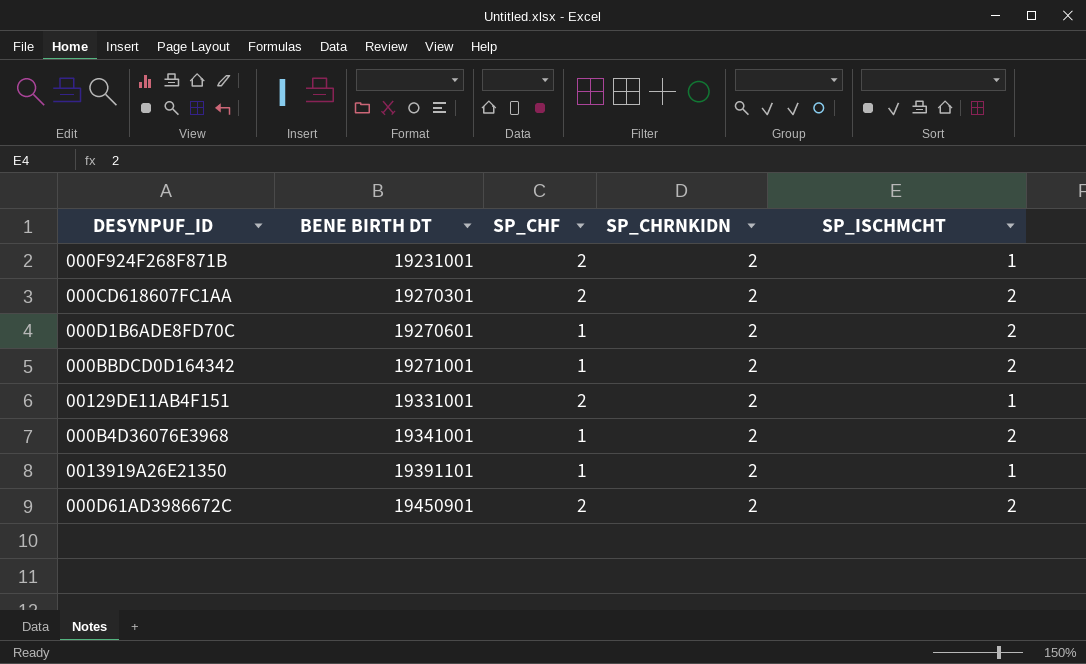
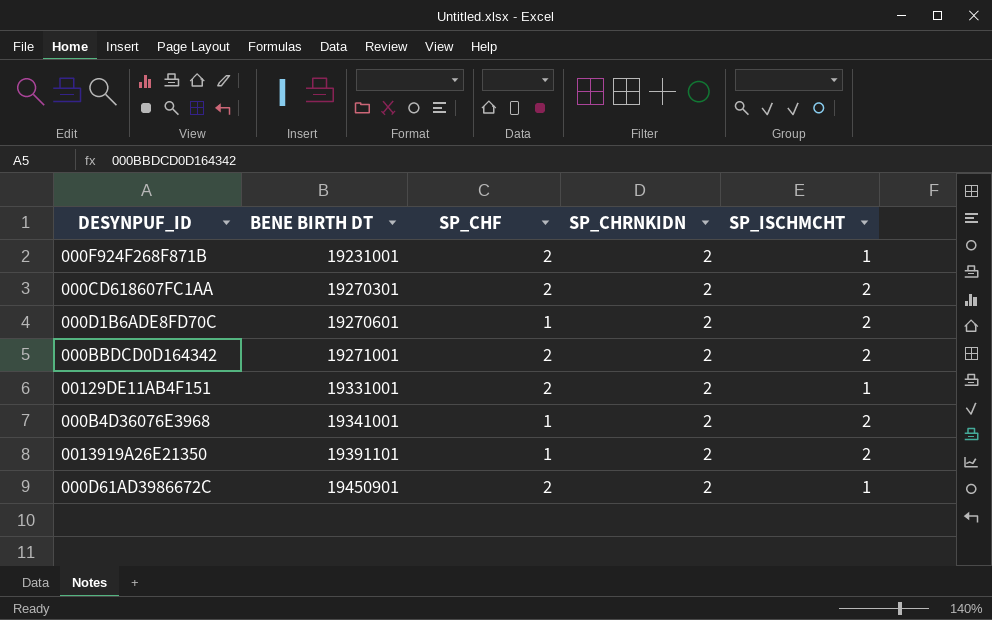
000BBDCD0D164342 | SP_CHF: 1 -> 2
0013919A26E21350 | SP_ISCHMCHT: 1 -> 2
000D61AD3986672C | SP_ISCHMCHT: 2 -> 1

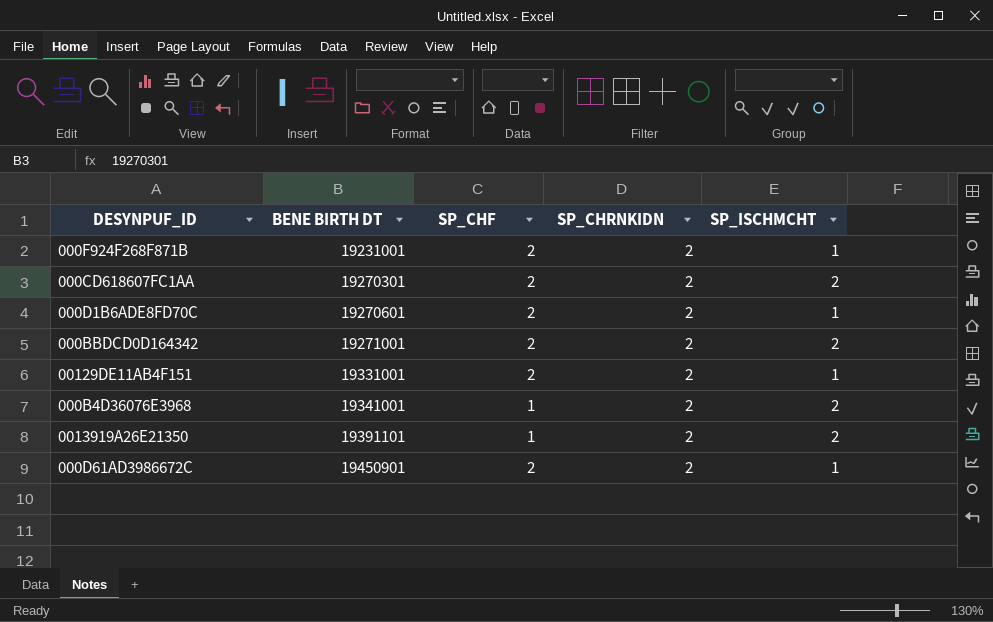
000D1B6ADE8FD70C | SP_CHF: 1 -> 2
000D1B6ADE8FD70C | SP_ISCHMCHT: 2 -> 1

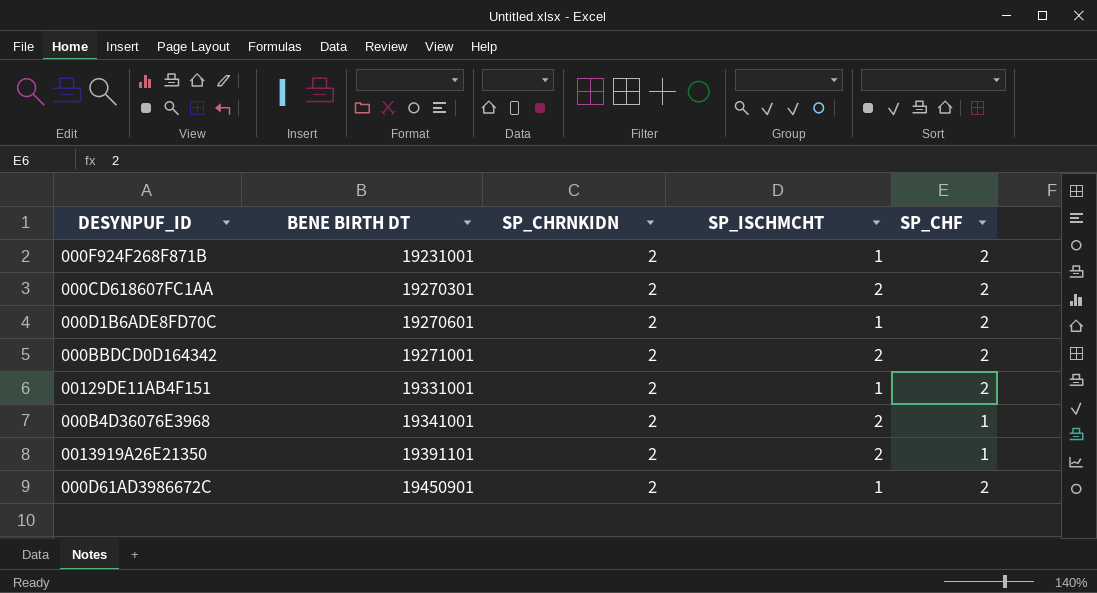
column SP_CHF | position: 3 -> 5

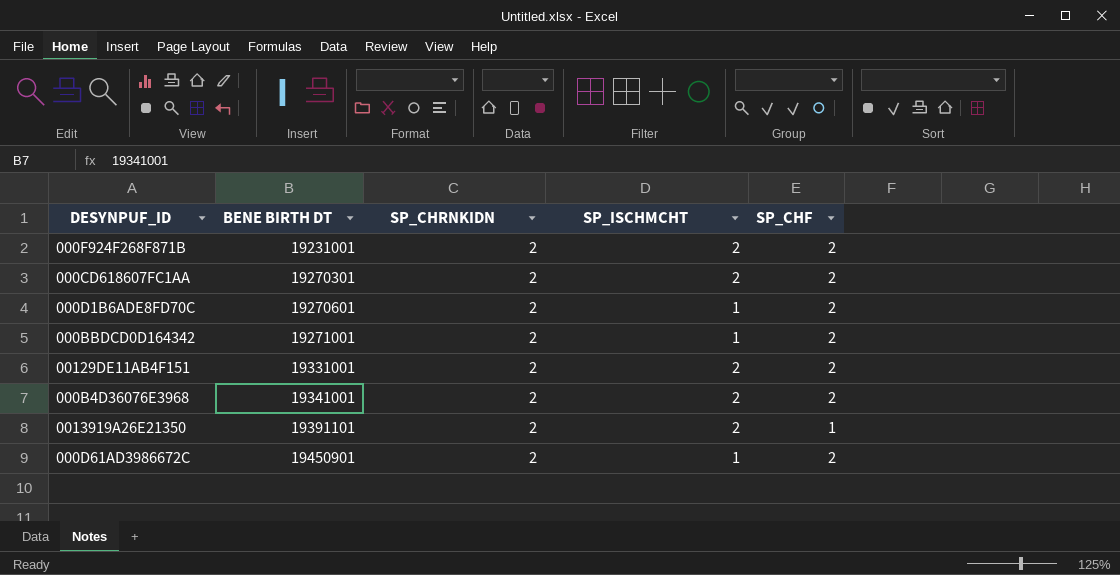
000F924F268F871B | SP_ISCHMCHT: 1 -> 2
000BBDCD0D164342 | SP_ISCHMCHT: 2 -> 1
00129DE11AB4F151 | SP_ISCHMCHT: 1 -> 2
000B4D36076E3968 | SP_CHF: 1 -> 2

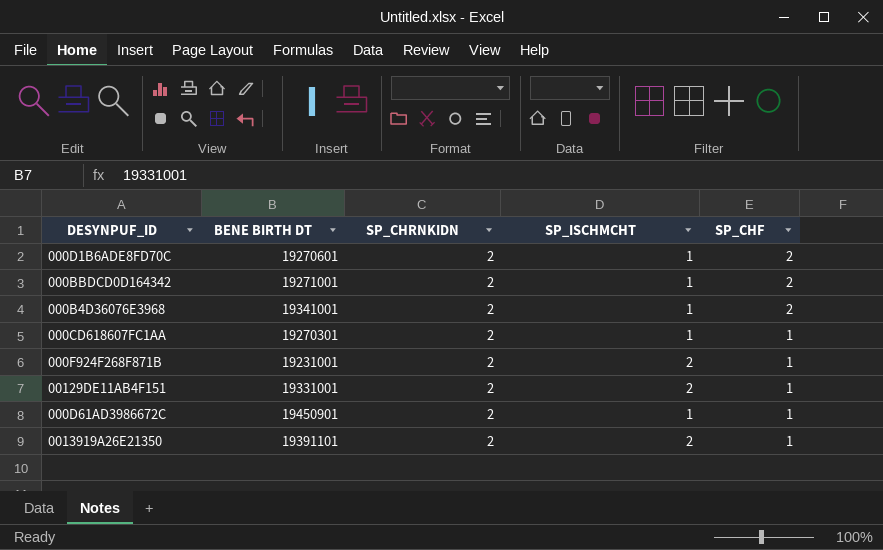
row order: BENE BIRTH DT ascending -> SP_CHF descending
000B4D36076E3968 | SP_ISCHMCHT: 2 -> 1
000CD618607FC1AA | SP_ISCHMCHT: 2 -> 1
000CD618607FC1AA | SP_CHF: 2 -> 1
000F924F268F871B | SP_CHF: 2 -> 1
00129DE11AB4F151 | SP_CHF: 2 -> 1
000D61AD3986672C | SP_CHF: 2 -> 1

